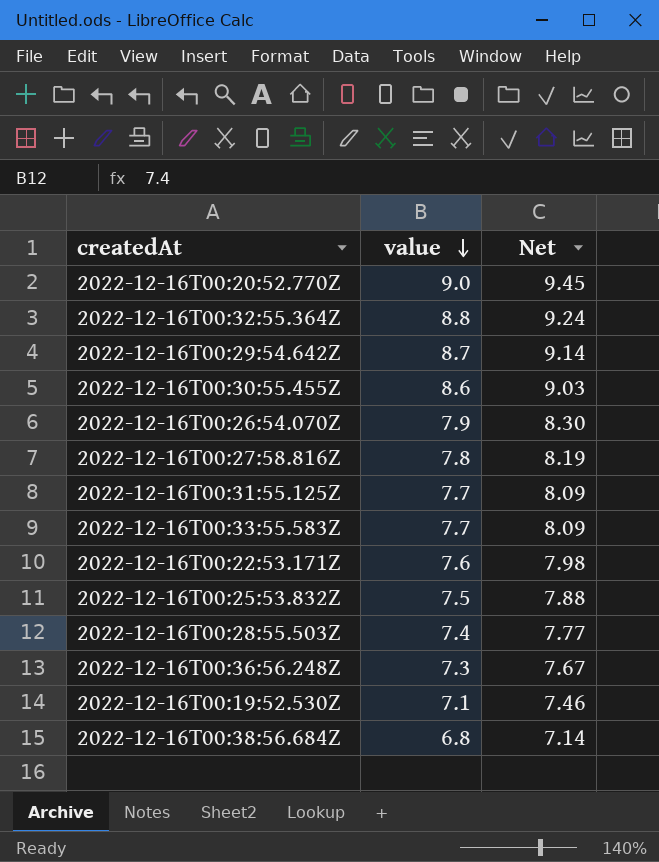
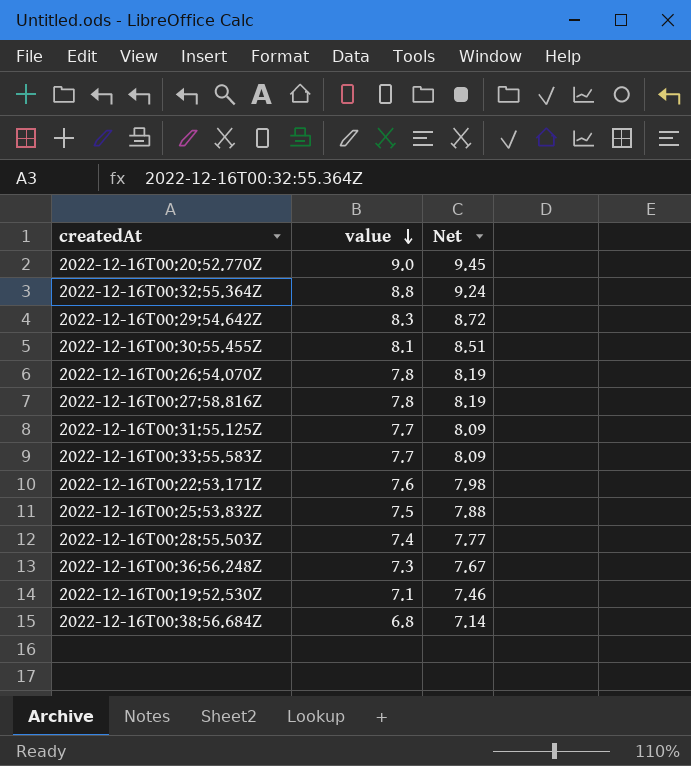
2022-12-16T00:29:54.642Z | value: 8.7 -> 8.3
2022-12-16T00:29:54.642Z | Net: 9.14 -> 8.72
2022-12-16T00:30:55.455Z | value: 8.6 -> 8.1
2022-12-16T00:30:55.455Z | Net: 9.03 -> 8.51
2022-12-16T00:26:54.070Z | value: 7.9 -> 7.8
2022-12-16T00:26:54.070Z | Net: 8.30 -> 8.19

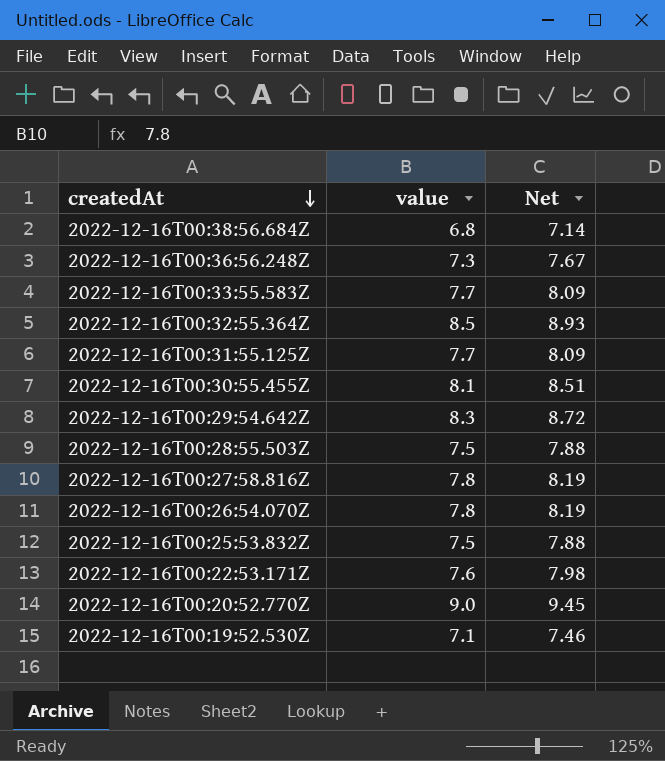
row order: value descending -> createdAt descending
2022-12-16T00:32:55.364Z | value: 8.8 -> 8.5
2022-12-16T00:32:55.364Z | Net: 9.24 -> 8.93
2022-12-16T00:28:55.503Z | value: 7.4 -> 7.5
2022-12-16T00:28:55.503Z | Net: 7.77 -> 7.88

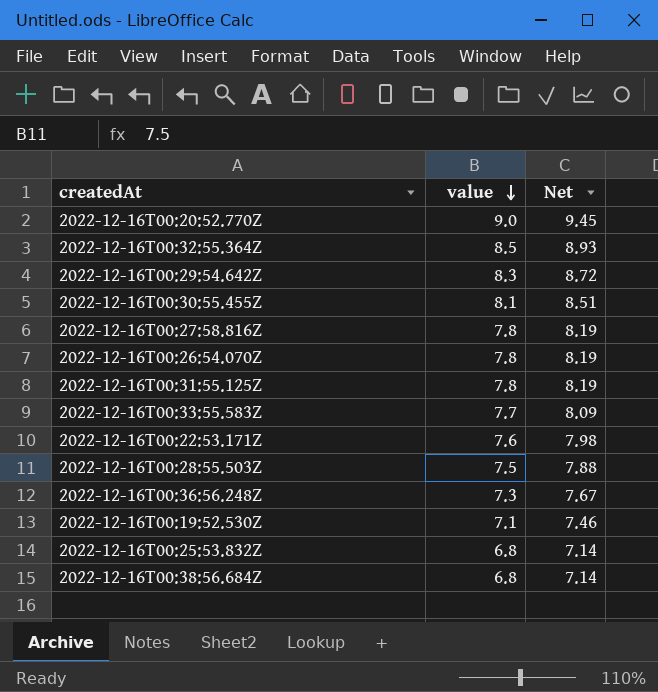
row order: createdAt descending -> value descending
2022-12-16T00:31:55.125Z | value: 7.7 -> 7.8
2022-12-16T00:31:55.125Z | Net: 8.09 -> 8.19
2022-12-16T00:25:53.832Z | value: 7.5 -> 6.8
2022-12-16T00:25:53.832Z | Net: 7.88 -> 7.14

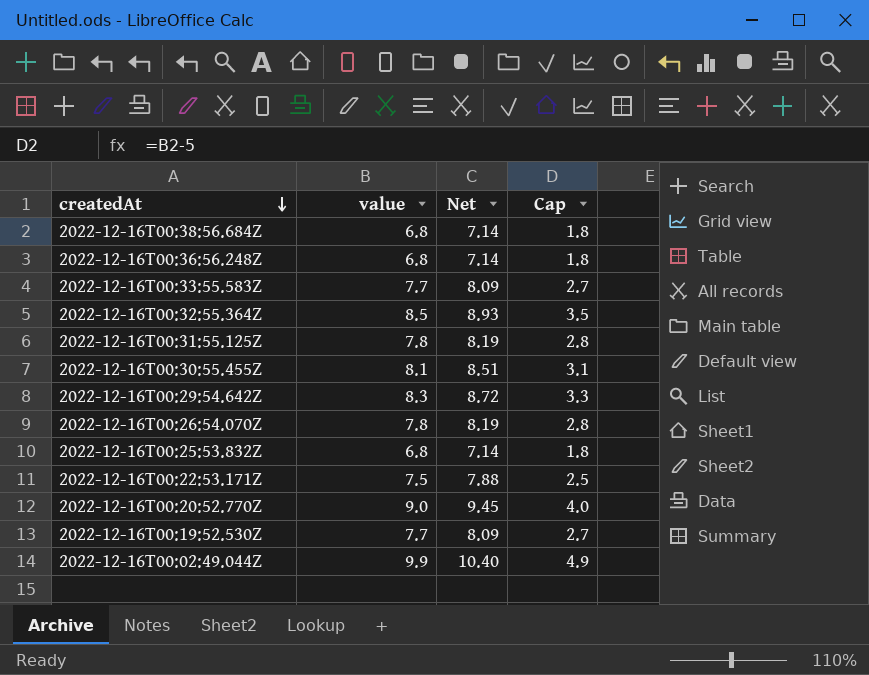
row order: value descending -> createdAt descending
column Cap | formula: none -> [value] - 5
row 2022-12-16T00:27:58.816Z: 7.8 | 8.19 -> none
row 2022-12-16T00:28:55.503Z: 7.5 | 7.88 -> none
2022-12-16T00:36:56.248Z | value: 7.3 -> 6.8
2022-12-16T00:36:56.248Z | Net: 7.67 -> 7.14
2022-12-16T00:22:53.171Z | value: 7.6 -> 7.5
2022-12-16T00:22:53.171Z | Net: 7.98 -> 7.88
2022-12-16T00:19:52.530Z | value: 7.1 -> 7.7
2022-12-16T00:19:52.530Z | Net: 7.46 -> 8.09
row 2022-12-16T00:02:49.044Z: none -> 9.9 | 10.40 | 4.9

